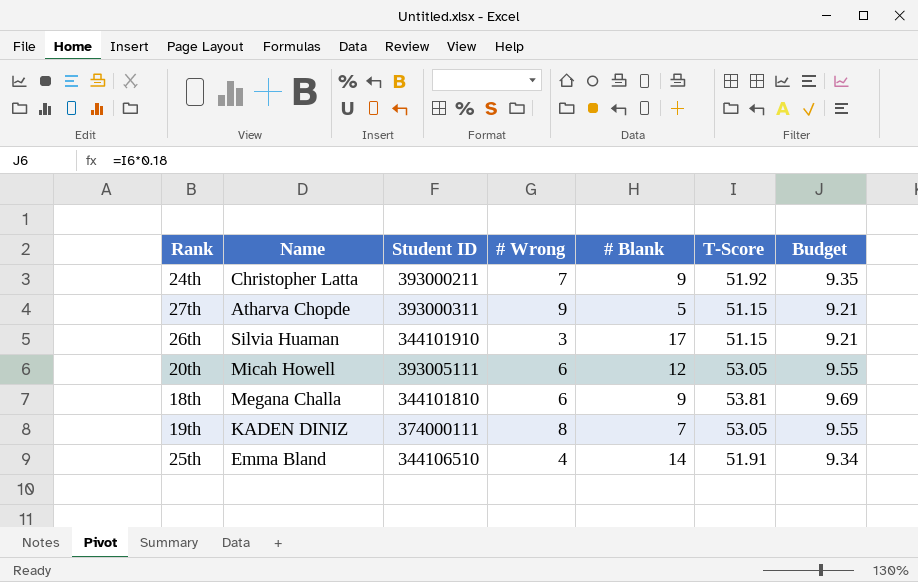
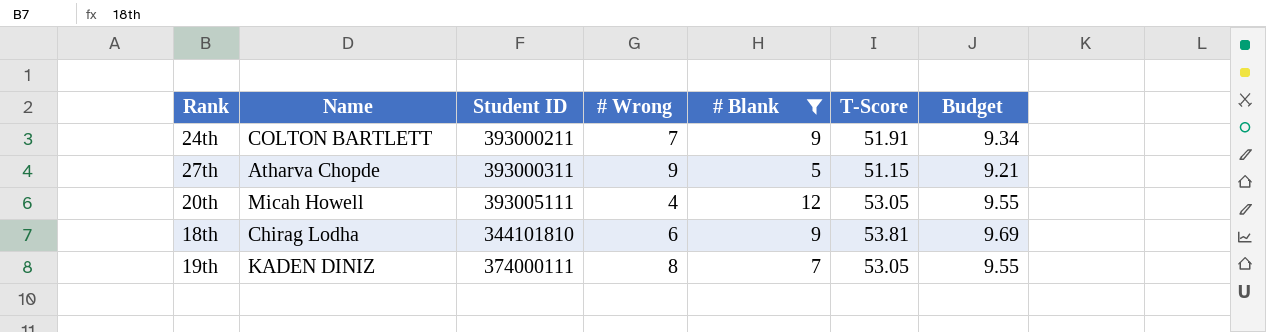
filter: none -> # Blank <= 12
24th | Name: Christopher Latta -> COLTON BARTLETT
24th | T-Score: 51.92 -> 51.91
24th | Budget: 9.35 -> 9.34
20th | # Wrong: 6 -> 4
18th | Name: Megana Challa -> Chirag Lodha

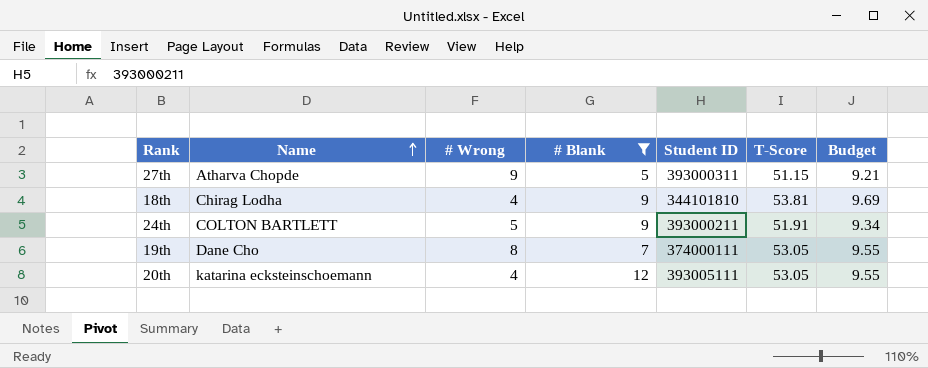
row order: none -> Name ascending
column Student ID | position: 3 -> 5
18th | # Wrong: 6 -> 4
24th | # Wrong: 7 -> 5
19th | Name: KADEN DINIZ -> Dane Cho
20th | Name: Micah Howell -> katarina ecksteinschoemann

